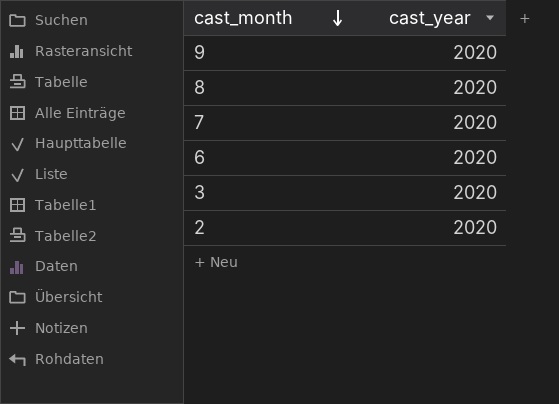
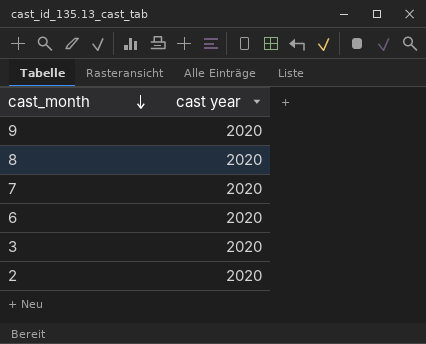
column name: cast_year -> cast year

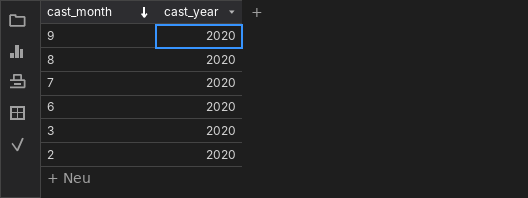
column name: cast year -> cast_year

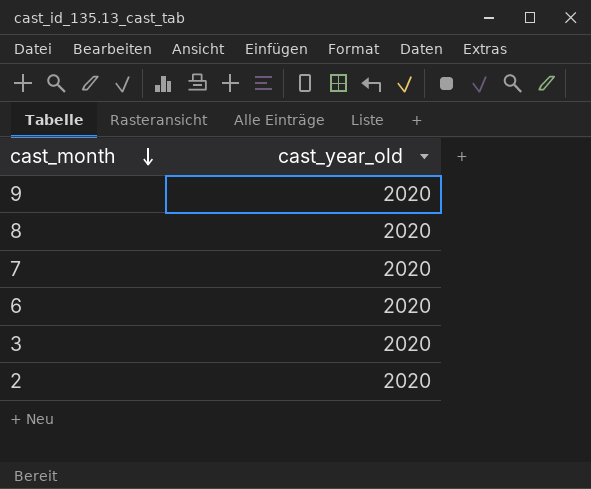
column name: cast_year -> cast_year_old

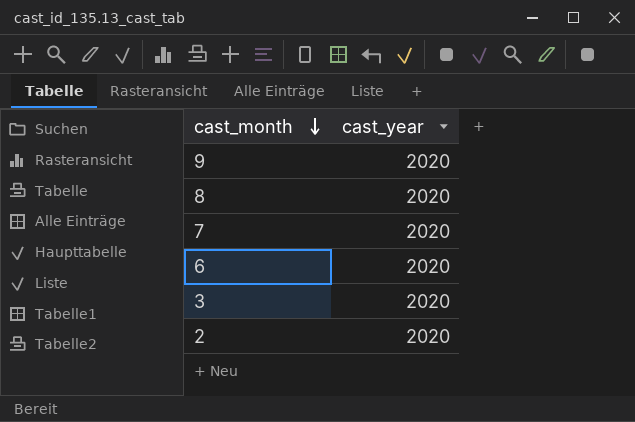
column name: cast_year_old -> cast_year

